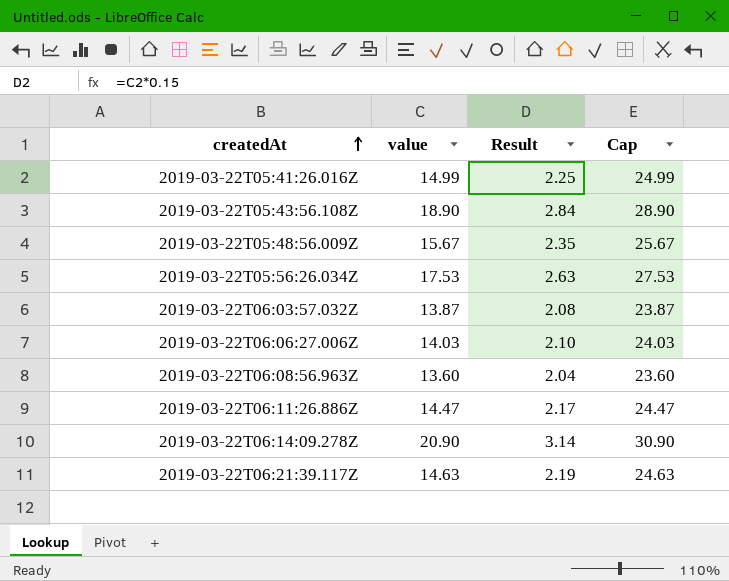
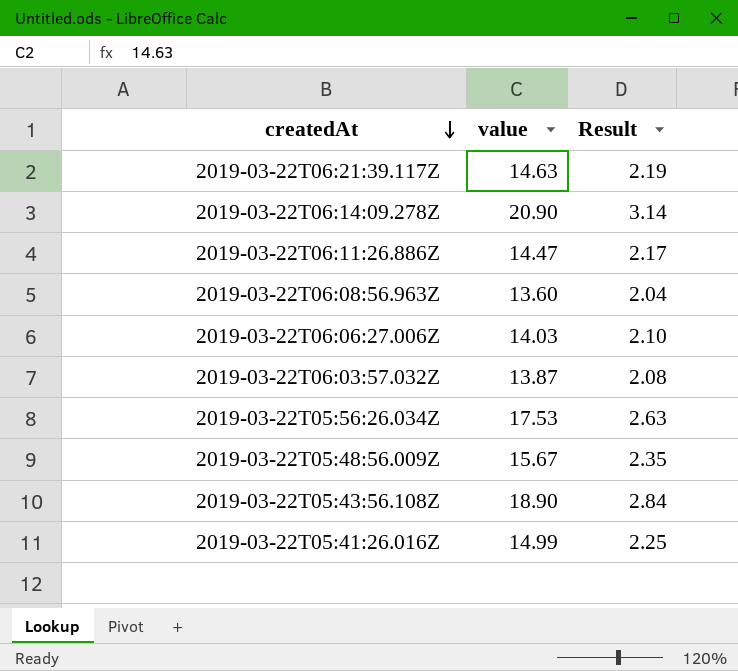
row order: createdAt ascending -> createdAt descending
column Cap | formula: [value] + 10 -> none

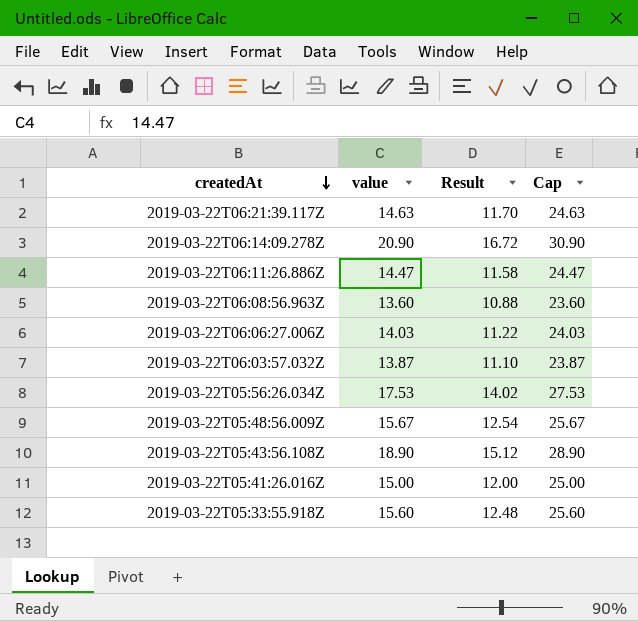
column Result | formula: [value] * 0.15 -> [value] * 0.8
column Cap | formula: none -> [value] + 10
2019-03-22T05:41:26.016Z | value: 14.99 -> 15.00
row 2019-03-22T05:33:55.918Z: none -> 15.60 | 12.48 | 25.60

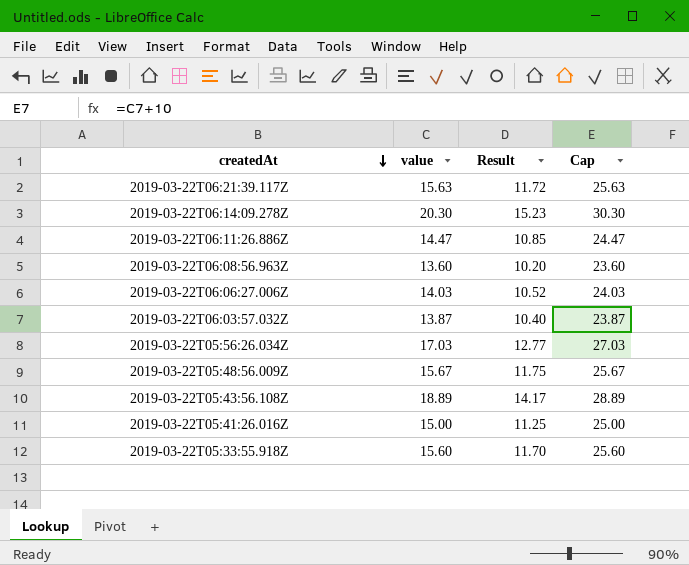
column Result | formula: [value] * 0.8 -> [value] * 0.75
2019-03-22T06:21:39.117Z | value: 14.63 -> 15.63
2019-03-22T06:21:39.117Z | Cap: 24.63 -> 25.63
2019-03-22T06:14:09.278Z | value: 20.90 -> 20.30
2019-03-22T06:14:09.278Z | Cap: 30.90 -> 30.30
2019-03-22T05:56:26.034Z | value: 17.53 -> 17.03
2019-03-22T05:56:26.034Z | Cap: 27.53 -> 27.03
2019-03-22T05:43:56.108Z | value: 18.90 -> 18.89
2019-03-22T05:43:56.108Z | Cap: 28.90 -> 28.89

